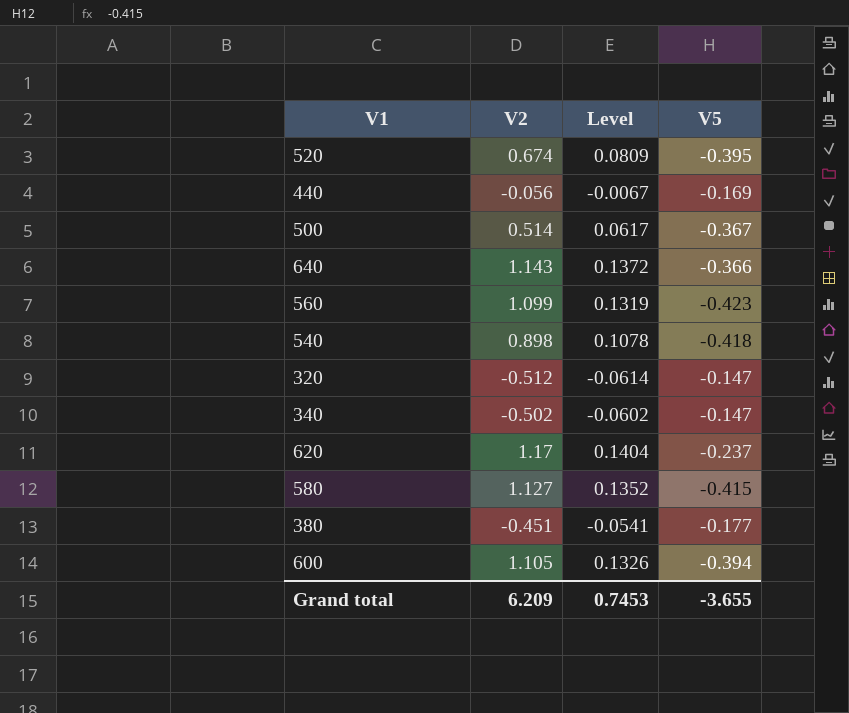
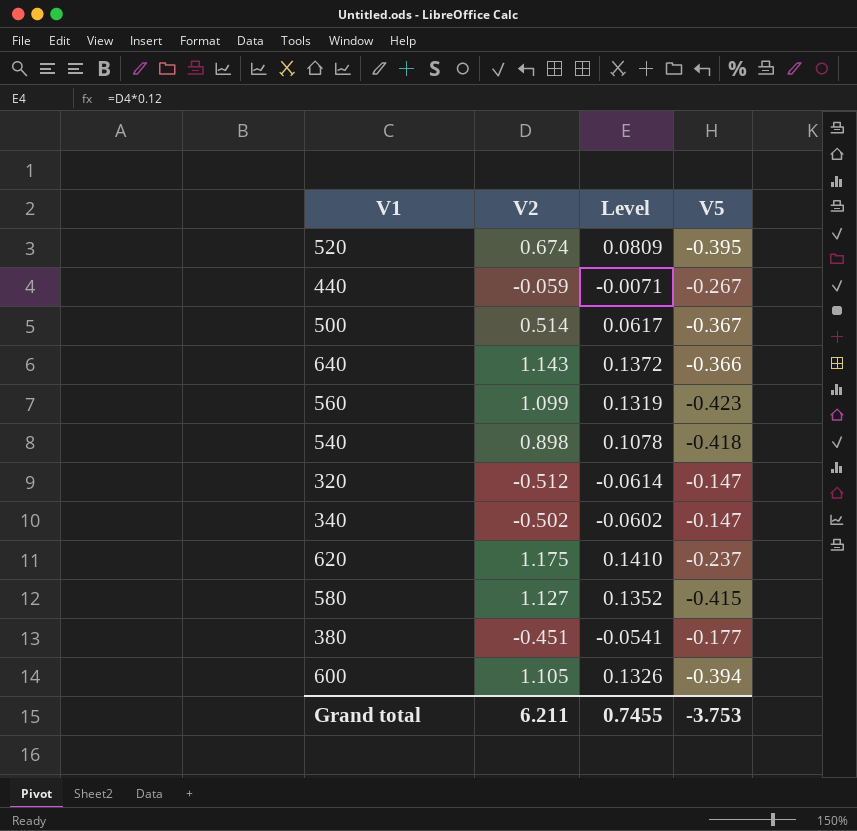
440 | V2: -0.056 -> -0.059
440 | Level: -0.0067 -> -0.0071
440 | V5: -0.169 -> -0.267
620 | V2: 1.17 -> 1.175
620 | Level: 0.1404 -> 0.1410
Grand total | V2: 6.209 -> 6.211
Grand total | Level: 0.7453 -> 0.7455
Grand total | V5: -3.655 -> -3.753

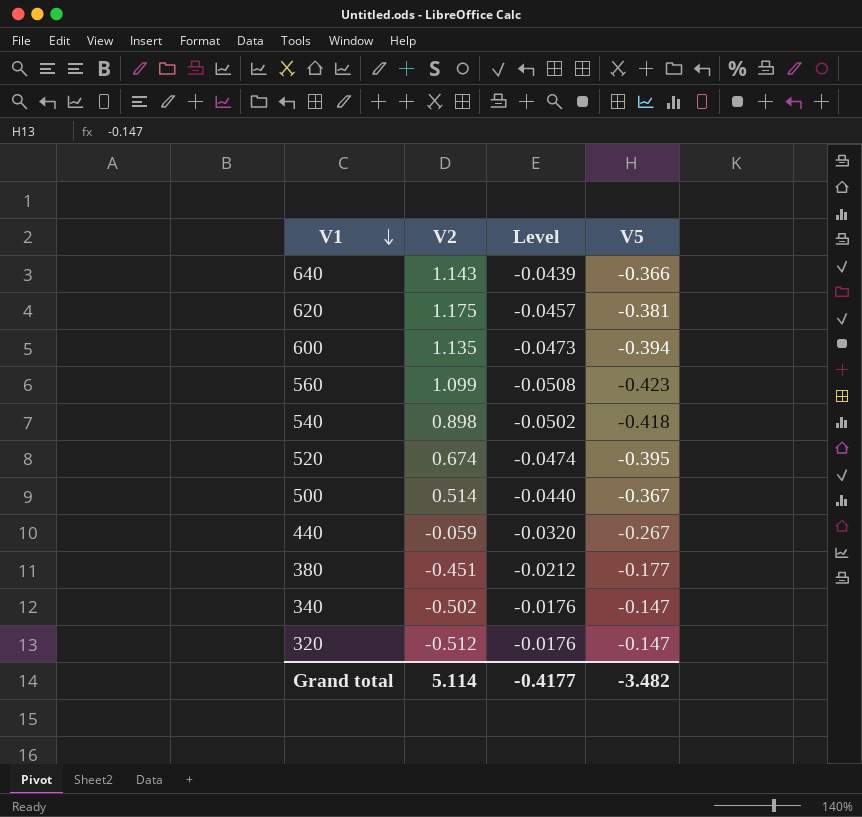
row order: none -> V1 descending
column Level | formula: [V2] * 0.12 -> [V5] * 0.12
row 580: 1.127 | 0.1352 | -0.415 -> none
620 | V5: -0.237 -> -0.381
600 | V2: 1.105 -> 1.135
Grand total | V2: 6.211 -> 5.114
Grand total | Level: 0.7455 -> -0.4177
Grand total | V5: -3.753 -> -3.482

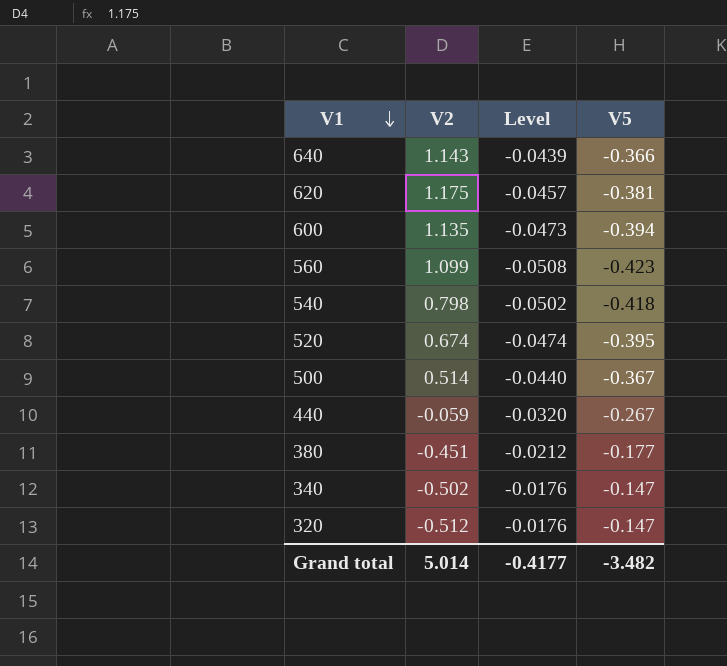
540 | V2: 0.898 -> 0.798
Grand total | V2: 5.114 -> 5.014

